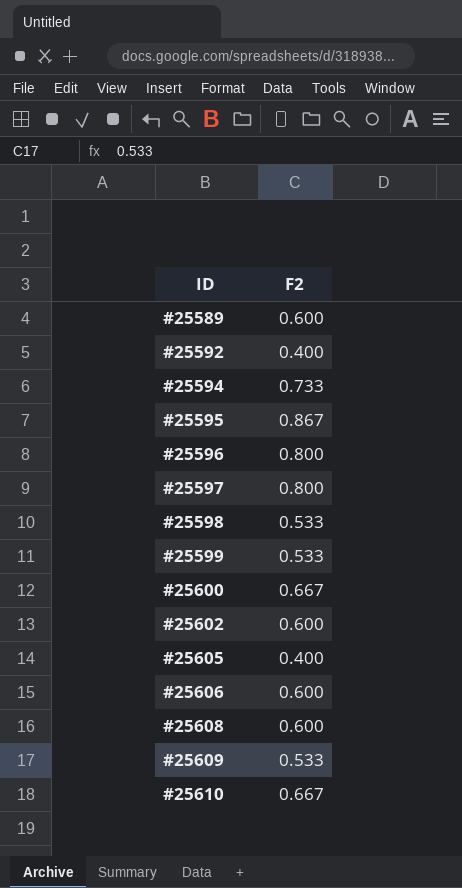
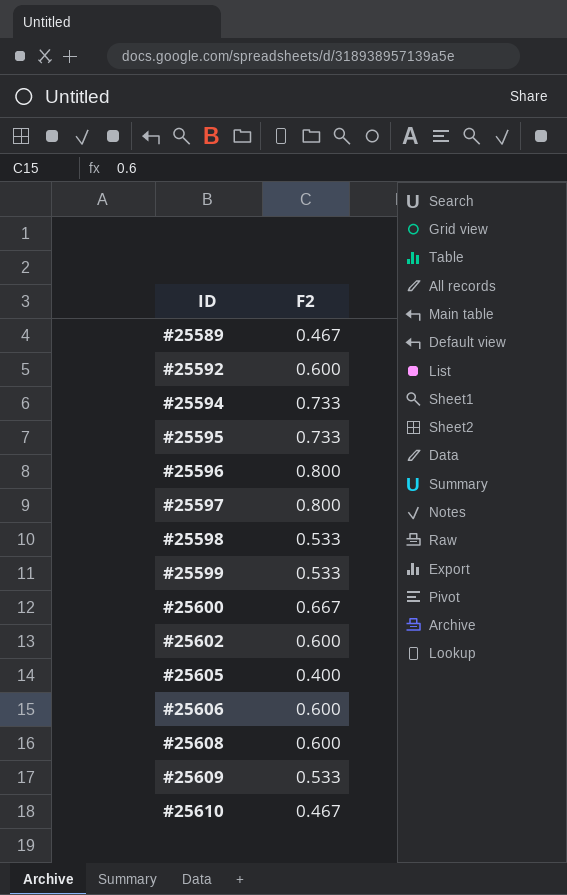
#25589 | F2: 0.600 -> 0.467
#25592 | F2: 0.400 -> 0.600
#25595 | F2: 0.867 -> 0.733
#25610 | F2: 0.667 -> 0.467

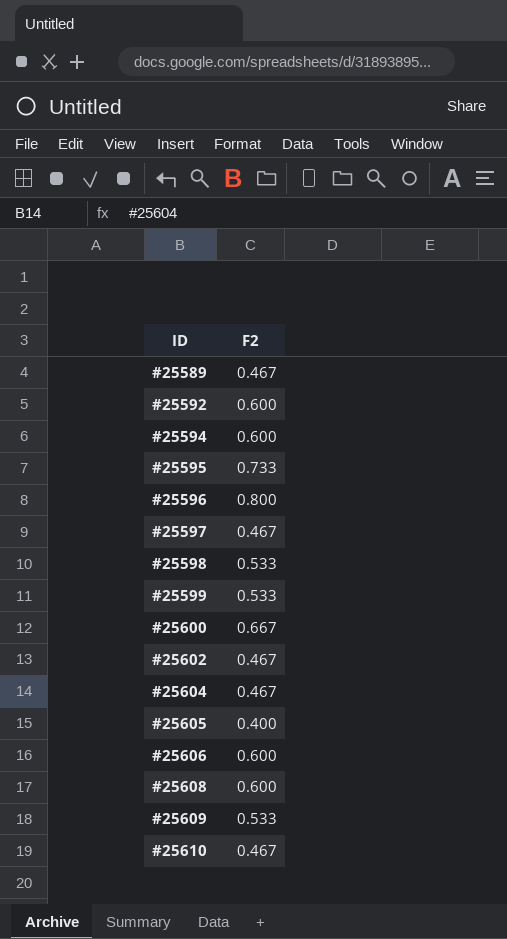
#25594 | F2: 0.733 -> 0.600
#25597 | F2: 0.800 -> 0.467
#25602 | F2: 0.600 -> 0.467
row #25604: none -> 0.467

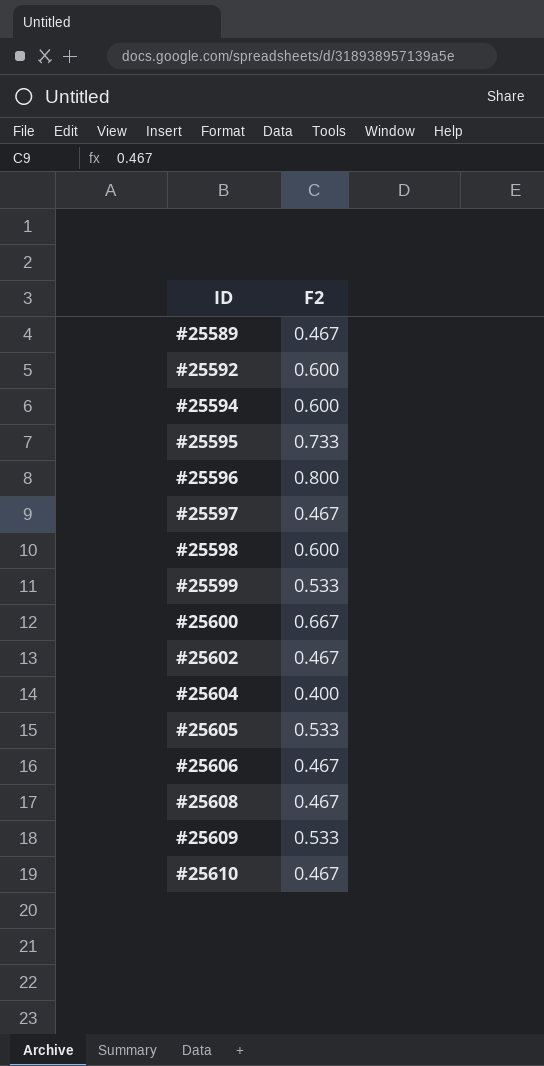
#25598 | F2: 0.533 -> 0.600
#25604 | F2: 0.467 -> 0.400
#25605 | F2: 0.400 -> 0.533
#25606 | F2: 0.600 -> 0.467
#25608 | F2: 0.600 -> 0.467

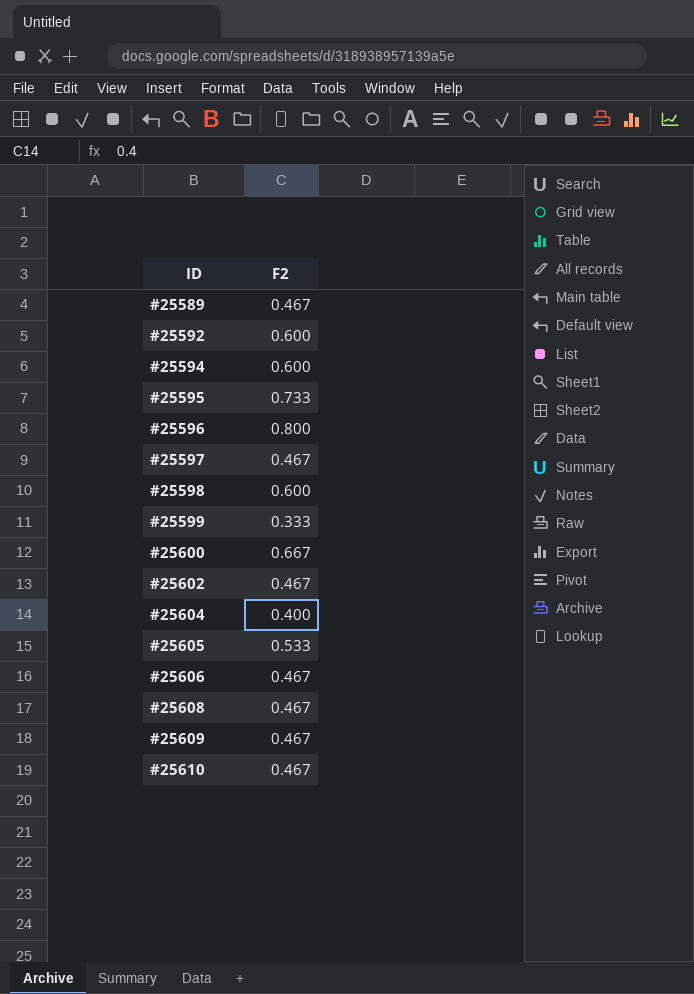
#25599 | F2: 0.533 -> 0.333
#25609 | F2: 0.533 -> 0.467

